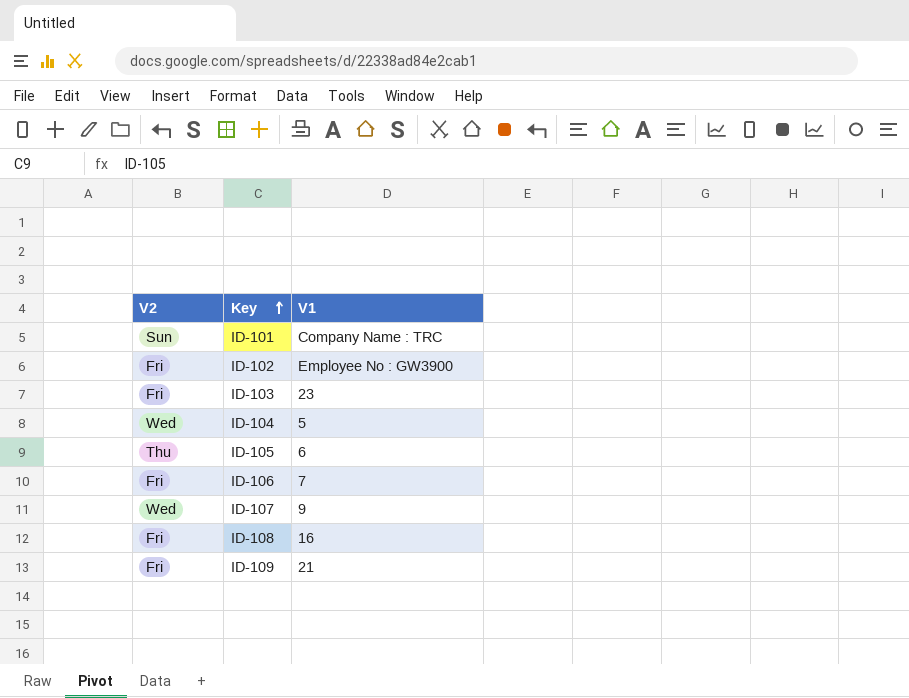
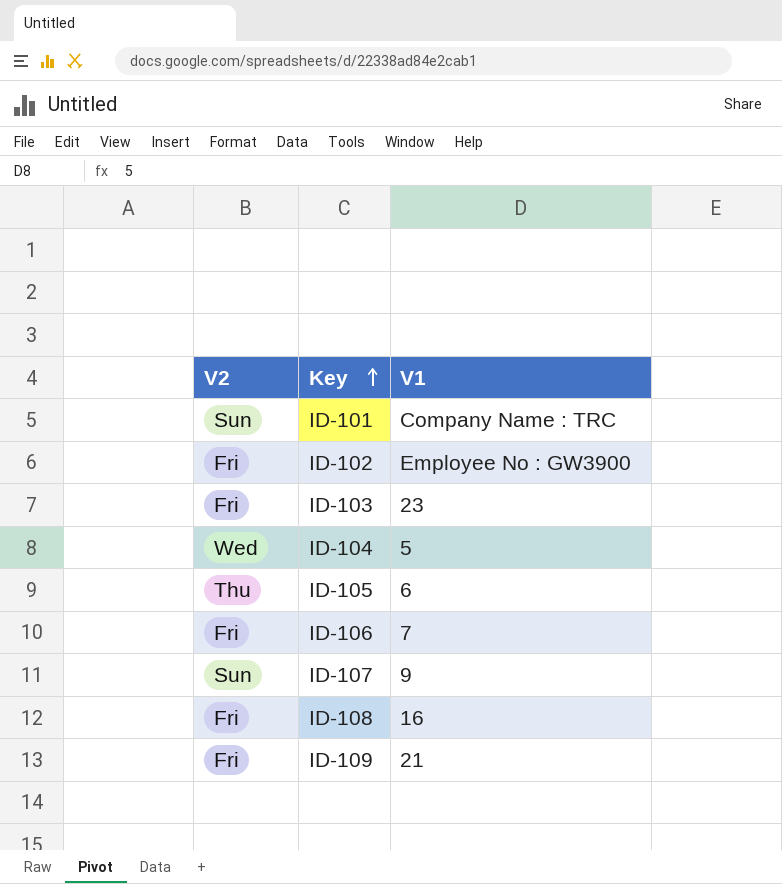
ID-107 | V2: Wed -> Sun

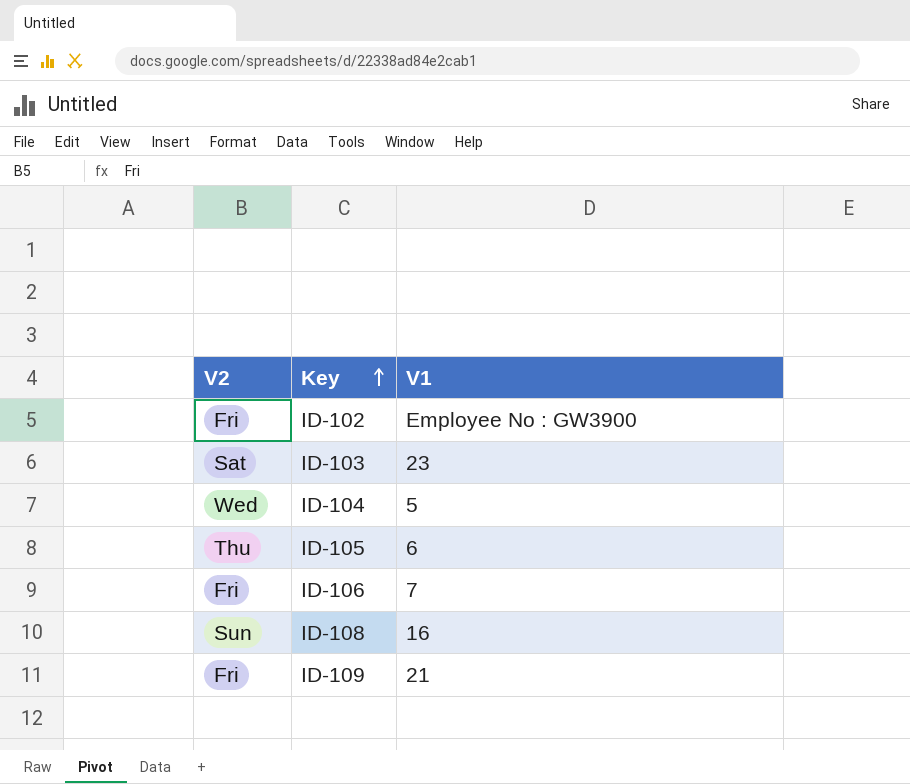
row ID-101: Sun | Company Name : TRC -> none
row ID-107: Sun | 9 -> none
ID-103 | V2: Fri -> Sat
ID-108 | V2: Fri -> Sun

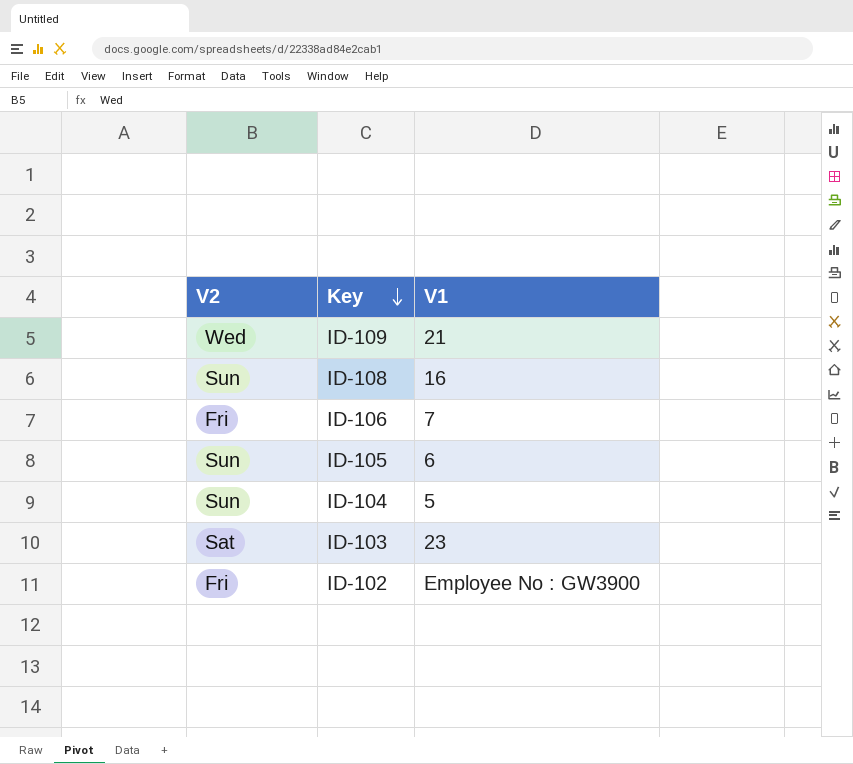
row order: Key ascending -> Key descending
ID-109 | V2: Fri -> Wed
ID-105 | V2: Thu -> Sun
ID-104 | V2: Wed -> Sun

